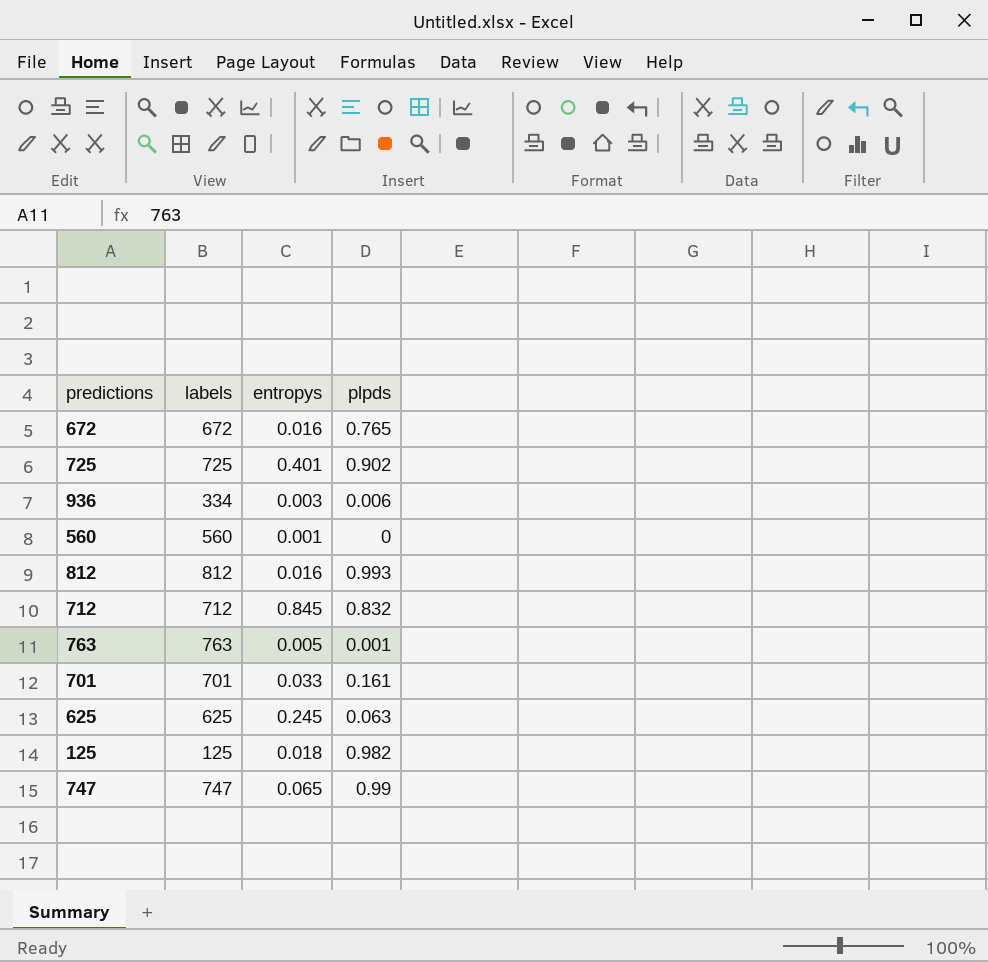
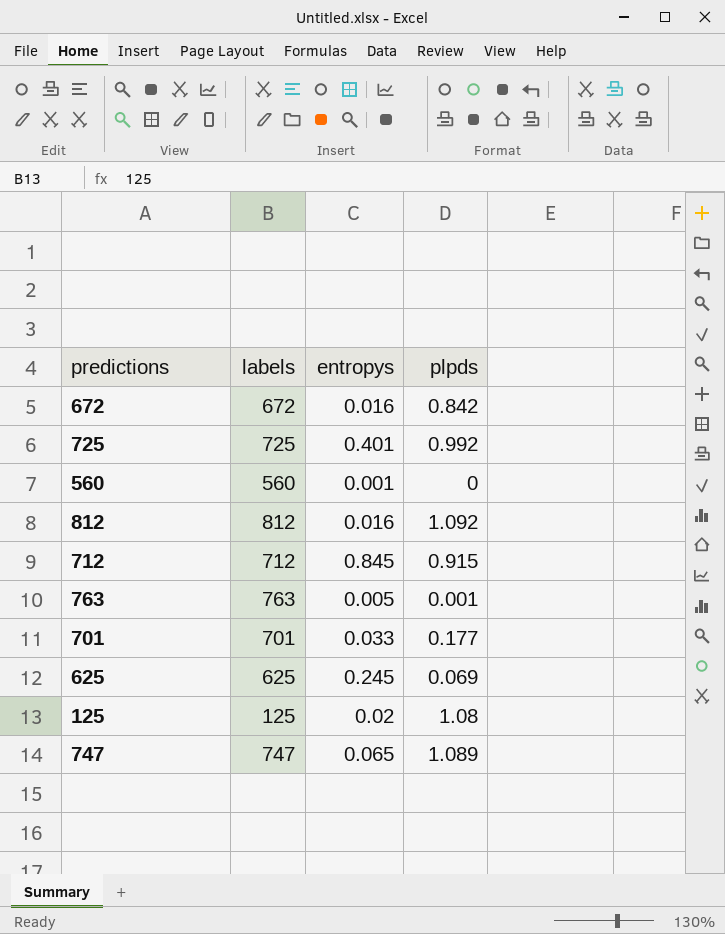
row 936: 334 | 0.003 | 0.006 -> none
672 | plpds: 0.765 -> 0.842
725 | plpds: 0.902 -> 0.992
812 | plpds: 0.993 -> 1.092
712 | plpds: 0.832 -> 0.915
701 | plpds: 0.161 -> 0.177
625 | plpds: 0.063 -> 0.069
125 | entropys: 0.018 -> 0.02
125 | plpds: 0.982 -> 1.08
747 | plpds: 0.99 -> 1.089

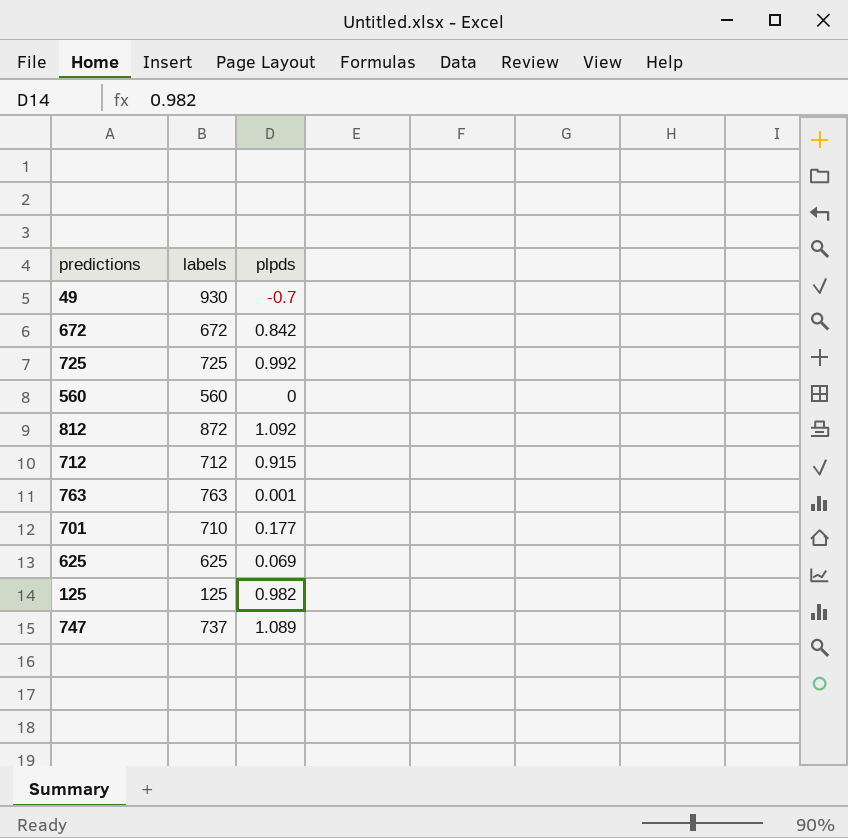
column entropys | position: 3 -> none
row 49: none -> 930 | -0.7
812 | labels: 812 -> 872
701 | labels: 701 -> 710
125 | plpds: 1.08 -> 0.982
747 | labels: 747 -> 737

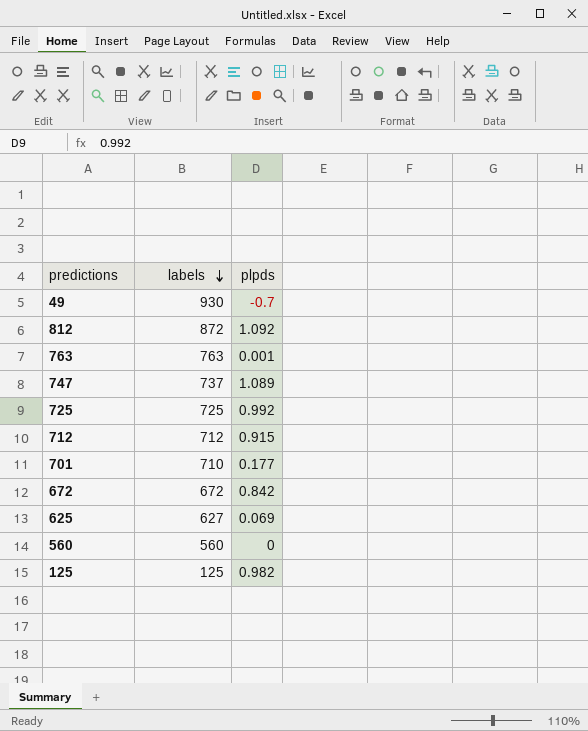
row order: none -> labels descending
625 | labels: 625 -> 627

